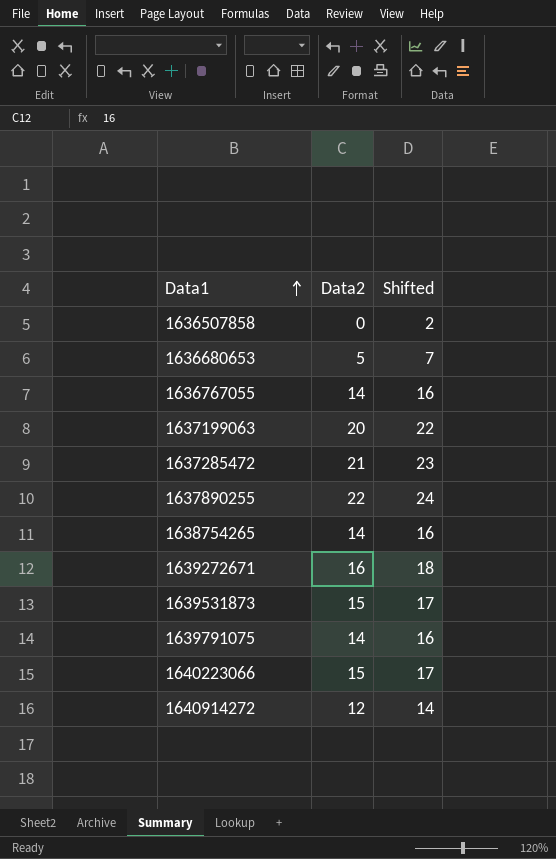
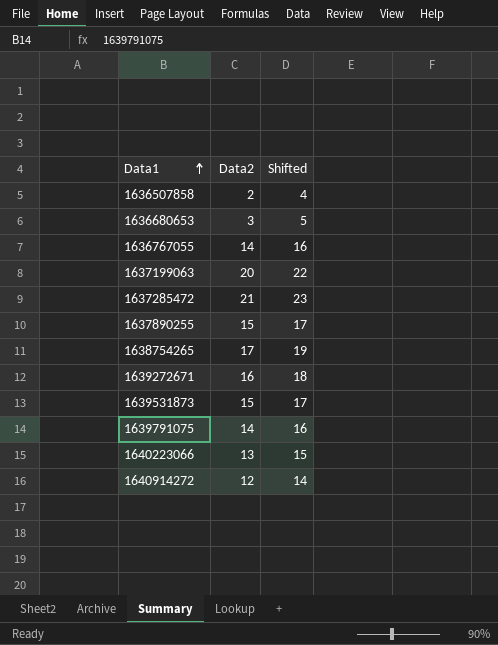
1636507858 | Data2: 0 -> 2
1636507858 | Shifted: 2 -> 4
1636680653 | Data2: 5 -> 3
1636680653 | Shifted: 7 -> 5
1637890255 | Data2: 22 -> 15
1637890255 | Shifted: 24 -> 17
1638754265 | Data2: 14 -> 17
1638754265 | Shifted: 16 -> 19
1640223066 | Data2: 15 -> 13
1640223066 | Shifted: 17 -> 15

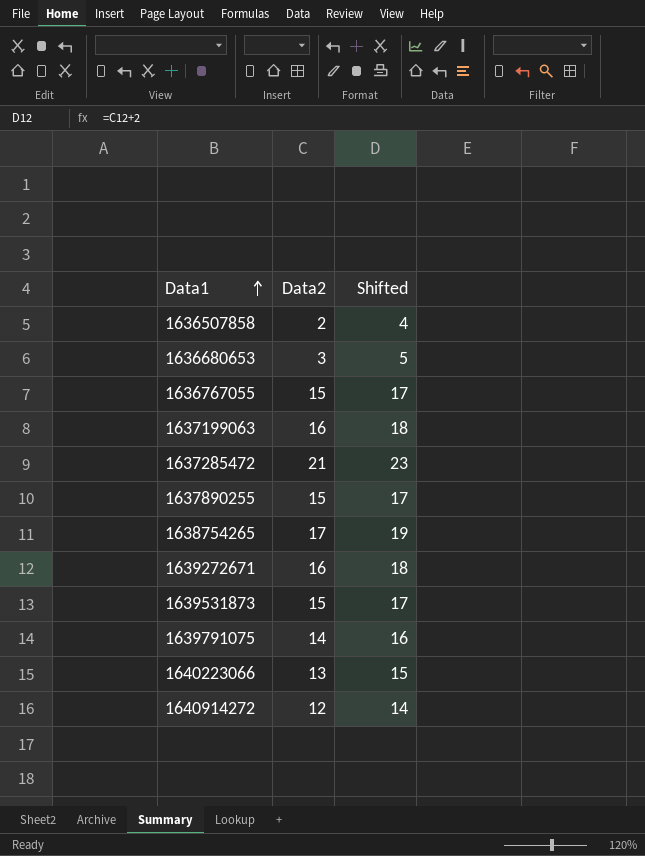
1636767055 | Data2: 14 -> 15
1636767055 | Shifted: 16 -> 17
1637199063 | Data2: 20 -> 16
1637199063 | Shifted: 22 -> 18

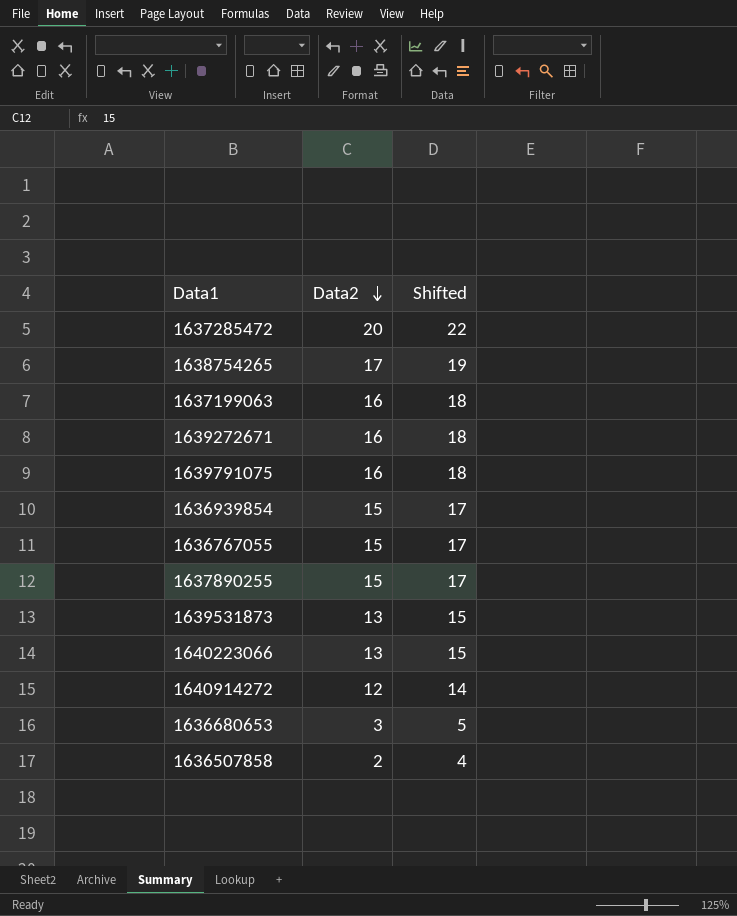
row order: Data1 ascending -> Data2 descending
1637285472 | Data2: 21 -> 20
1637285472 | Shifted: 23 -> 22
1639791075 | Data2: 14 -> 16
1639791075 | Shifted: 16 -> 18
row 1636939854: none -> 15 | 17
1639531873 | Data2: 15 -> 13
1639531873 | Shifted: 17 -> 15

